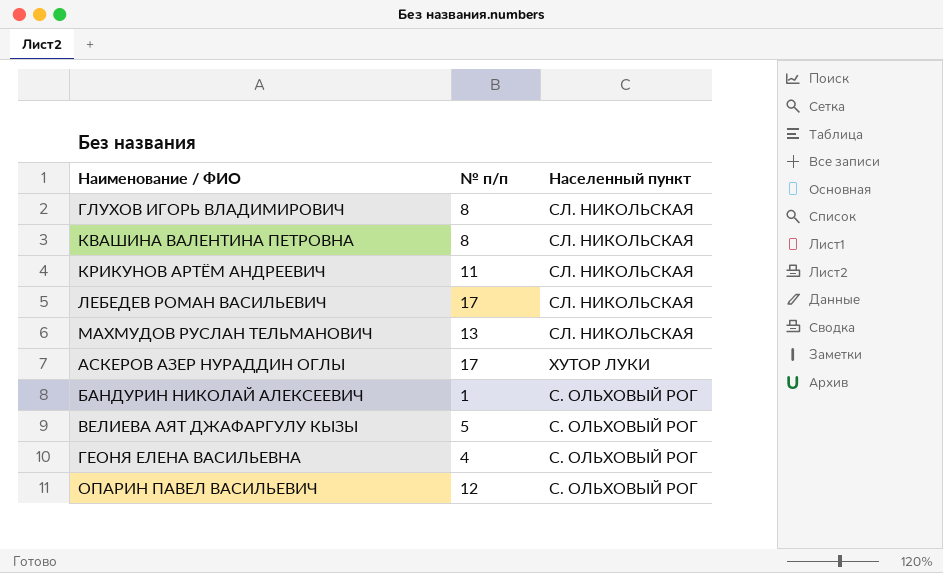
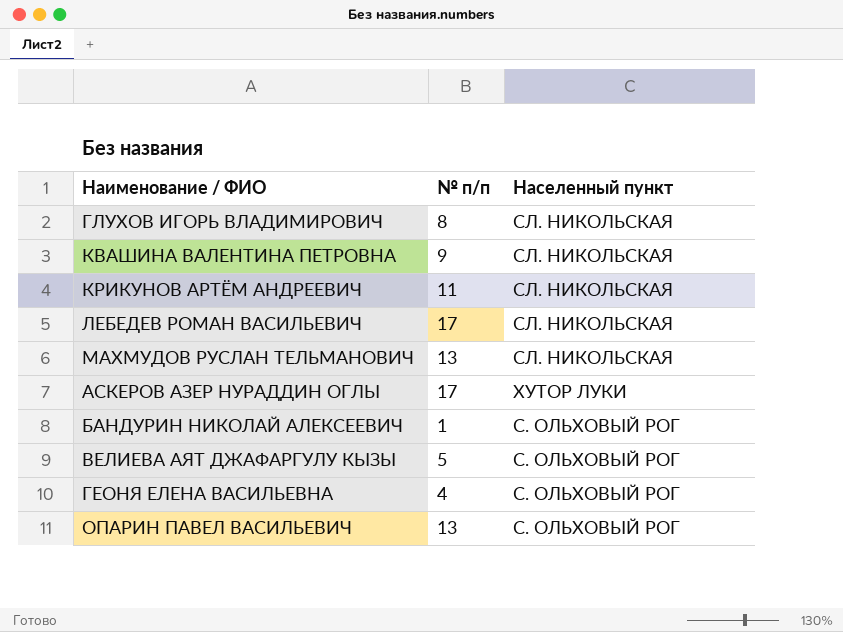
КВАШИНА ВАЛЕНТИНА ПЕТРОВНА | № п/п: 8 -> 9
ОПАРИН ПАВЕЛ ВАСИЛЬЕВИЧ | № п/п: 12 -> 13

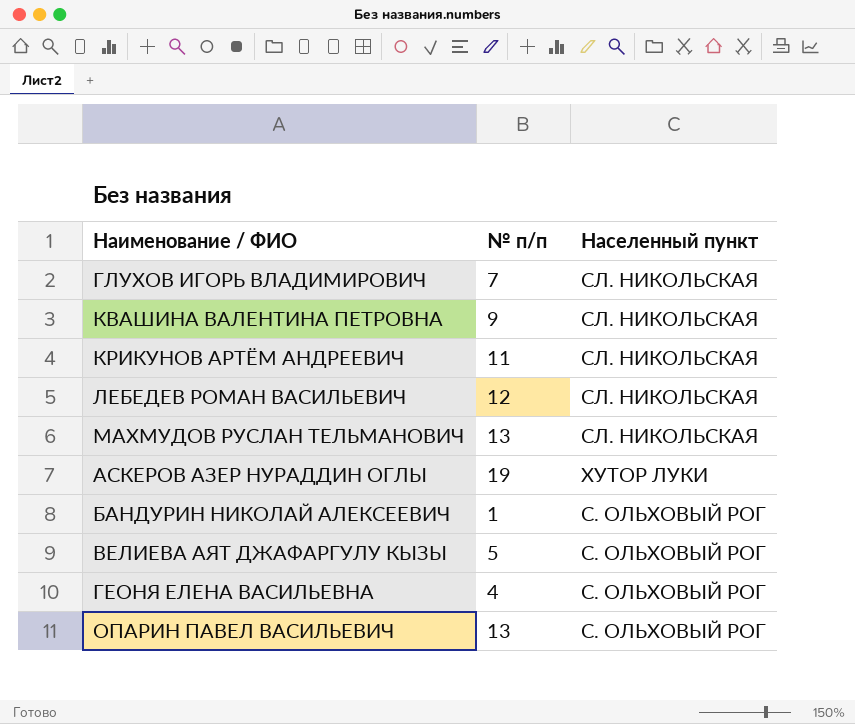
ГЛУХОВ ИГОРЬ ВЛАДИМИРОВИЧ | № п/п: 8 -> 7
ЛЕБЕДЕВ РОМАН ВАСИЛЬЕВИЧ | № п/п: 17 -> 12
АСКЕРОВ АЗЕР НУРАДДИН ОГЛЫ | № п/п: 17 -> 19

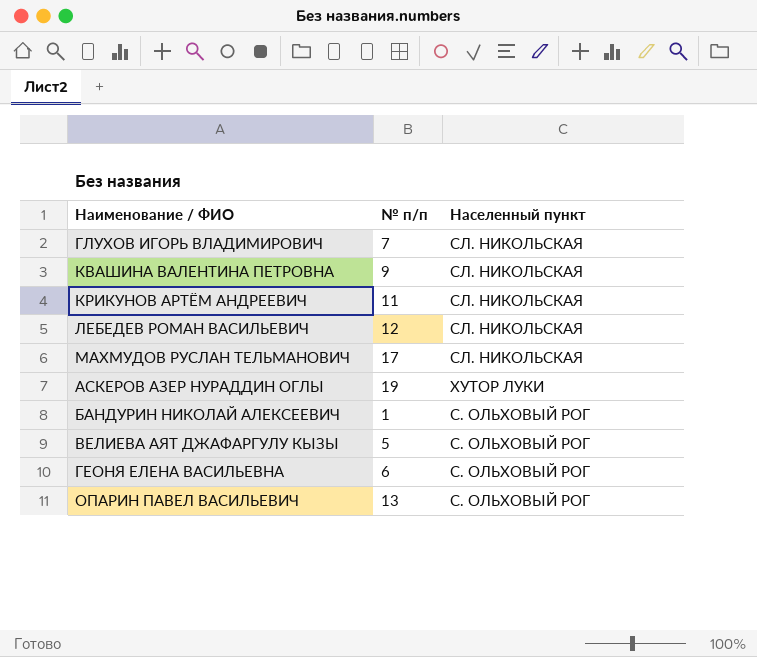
МАХМУДОВ РУСЛАН ТЕЛЬМАНОВИЧ | № п/п: 13 -> 17
ГЕОНЯ ЕЛЕНА ВАСИЛЬЕВНА | № п/п: 4 -> 6

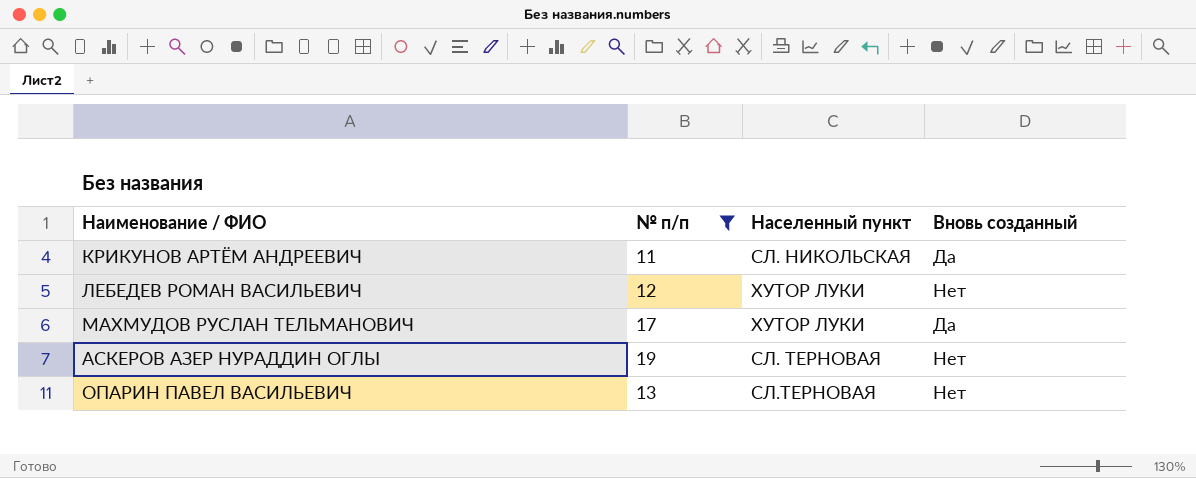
filter: none -> № п/п >= 11
column Вновь созданный | position: none -> 4
ЛЕБЕДЕВ РОМАН ВАСИЛЬЕВИЧ | Населенный пункт: СЛ. НИКОЛЬСКАЯ -> ХУТОР ЛУКИ
МАХМУДОВ РУСЛАН ТЕЛЬМАНОВИЧ | Населенный пункт: СЛ. НИКОЛЬСКАЯ -> ХУТОР ЛУКИ
АСКЕРОВ АЗЕР НУРАДДИН ОГЛЫ | Населенный пункт: ХУТОР ЛУКИ -> СЛ. ТЕРНОВАЯ
ОПАРИН ПАВЕЛ ВАСИЛЬЕВИЧ | Населенный пункт: С. ОЛЬХОВЫЙ РОГ -> СЛ.ТЕРНОВАЯ

